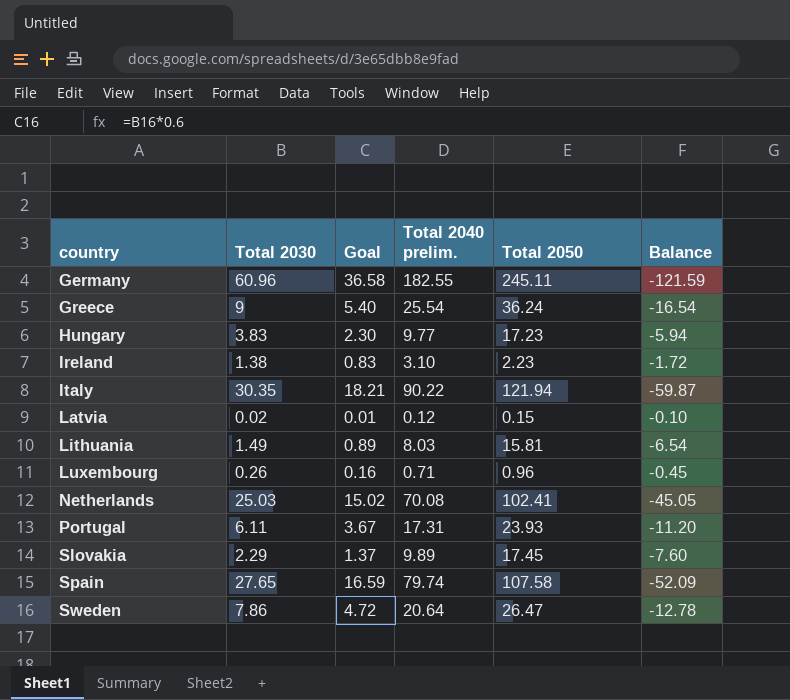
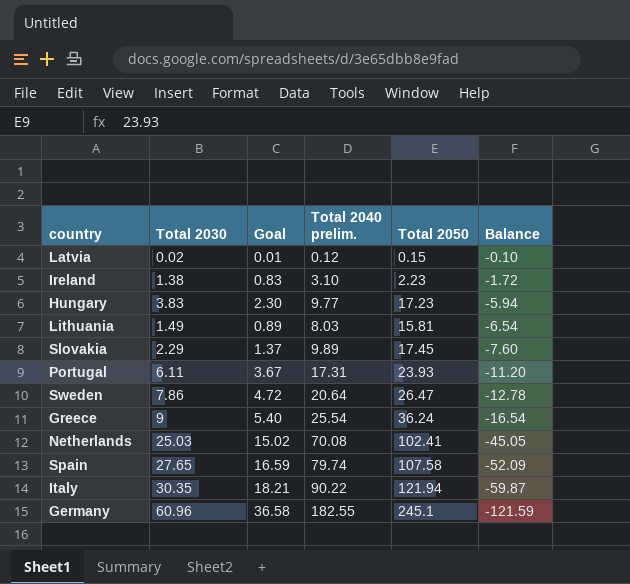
row order: country ascending -> Balance descending
row Luxembourg: 0.26 | 0.16 | 0.71 | 0.96 | -0.45 -> none
Germany | Total 2050: 245.11 -> 245.1

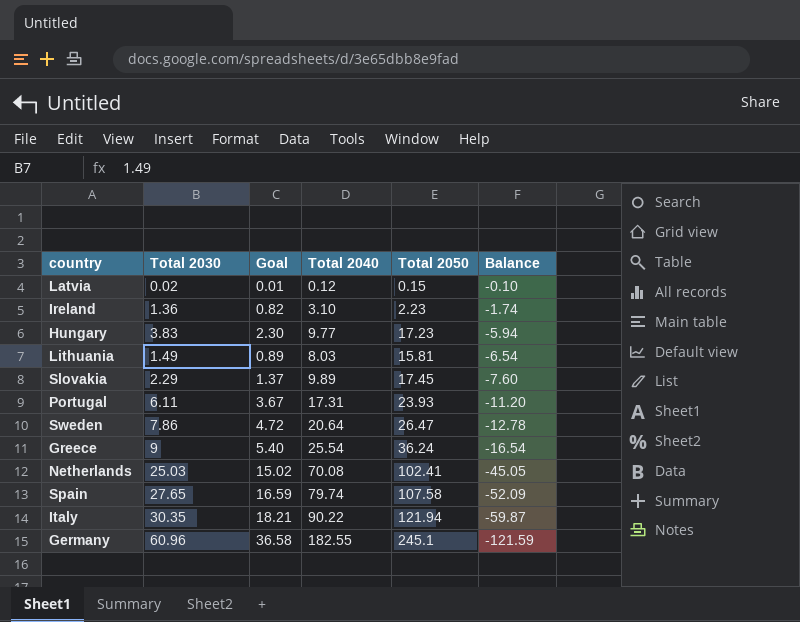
column name: Total 2040 prelim. -> Total 2040
Ireland | Total 2030: 1.38 -> 1.36
Ireland | Goal: 0.83 -> 0.82
Ireland | Balance: -1.72 -> -1.74

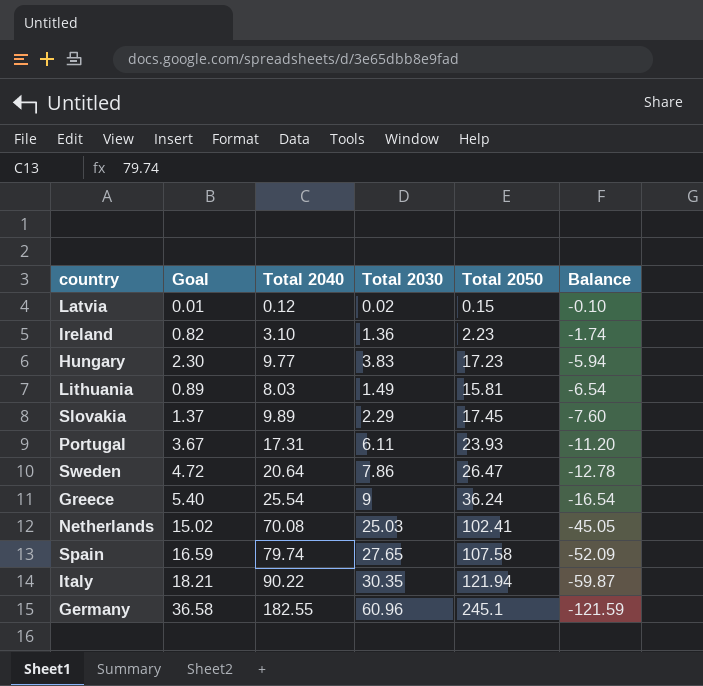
column Total 2030 | position: 2 -> 4

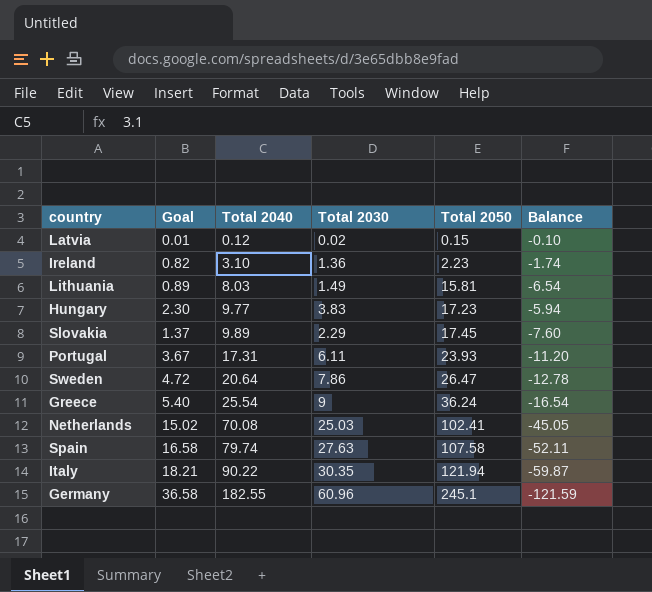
row order: Balance descending -> Total 2040 ascending
Spain | Goal: 16.59 -> 16.58
Spain | Total 2030: 27.65 -> 27.63
Spain | Balance: -52.09 -> -52.11

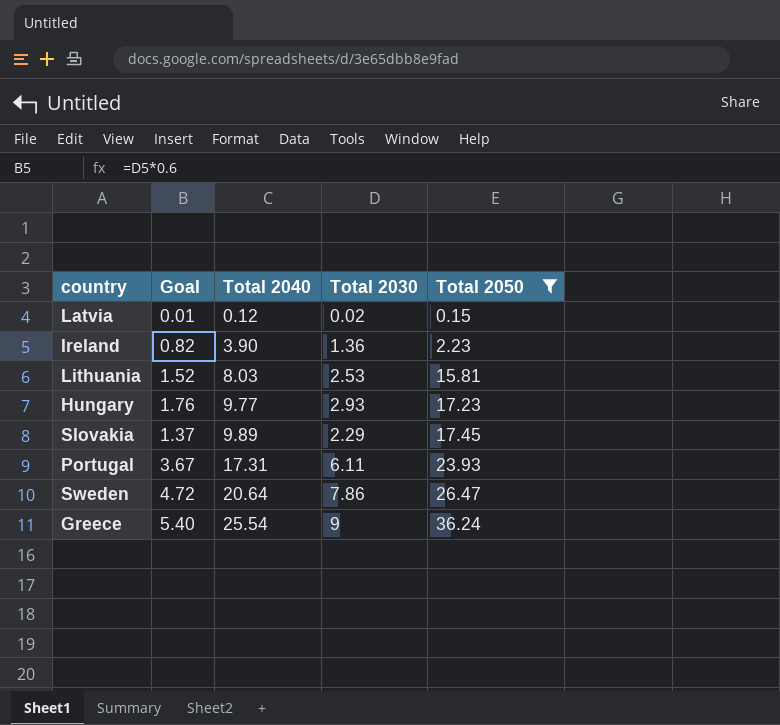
filter: none -> Total 2050 <= 36.24
column Balance | formula: [Total 2030] - [Total 2040] -> none
Ireland | Total 2040: 3.10 -> 3.90
Lithuania | Goal: 0.89 -> 1.52
Lithuania | Total 2030: 1.49 -> 2.53
Hungary | Goal: 2.30 -> 1.76
Hungary | Total 2030: 3.83 -> 2.93

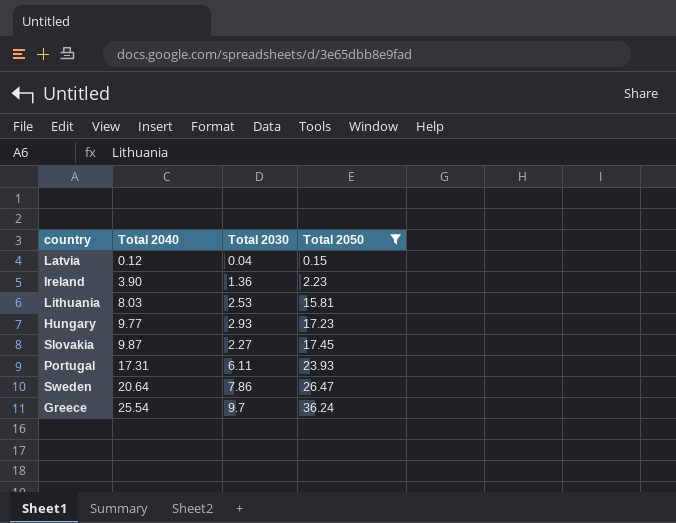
column Goal | formula: [Total 2030] * 0.6 -> none
Latvia | Total 2030: 0.02 -> 0.04
Slovakia | Total 2040: 9.89 -> 9.87
Slovakia | Total 2030: 2.29 -> 2.27
Greece | Total 2030: 9 -> 9.7

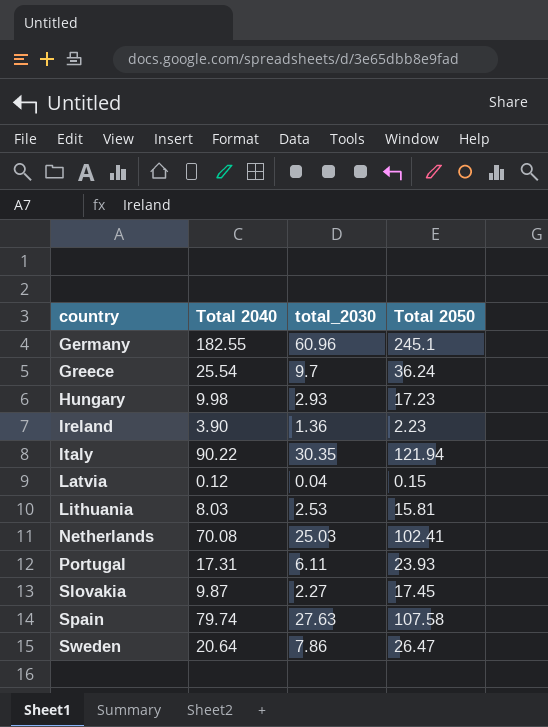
filter: Total 2050 <= 36.24 -> none
row order: Total 2040 ascending -> country ascending
column name: Total 2030 -> total_2030
Hungary | Total 2040: 9.77 -> 9.98

